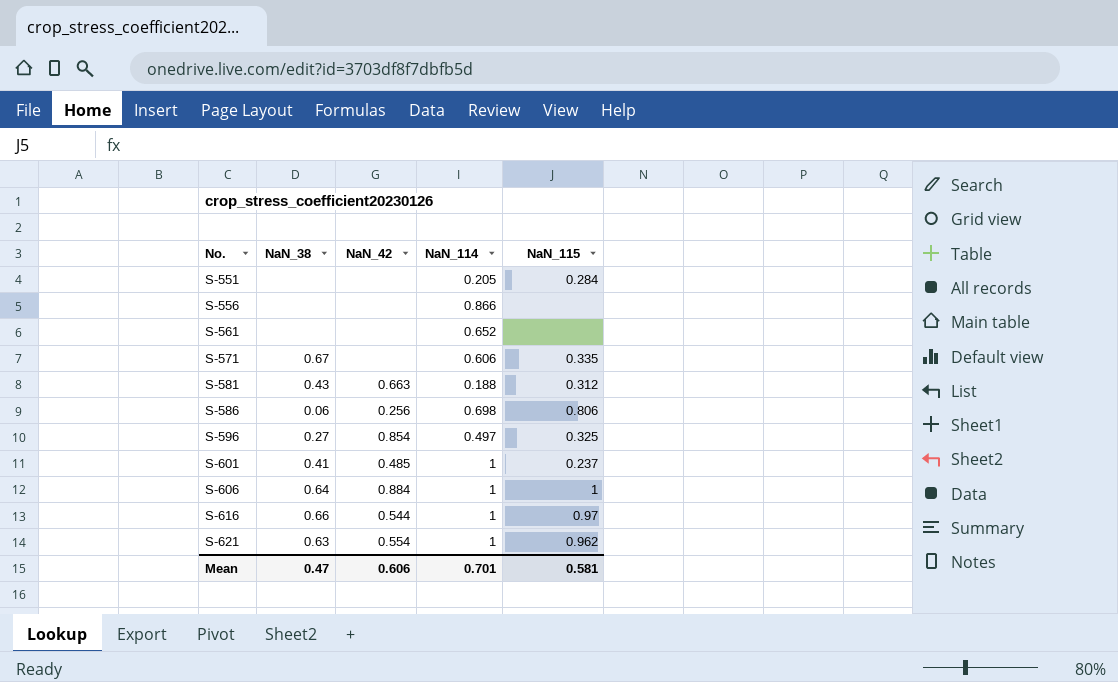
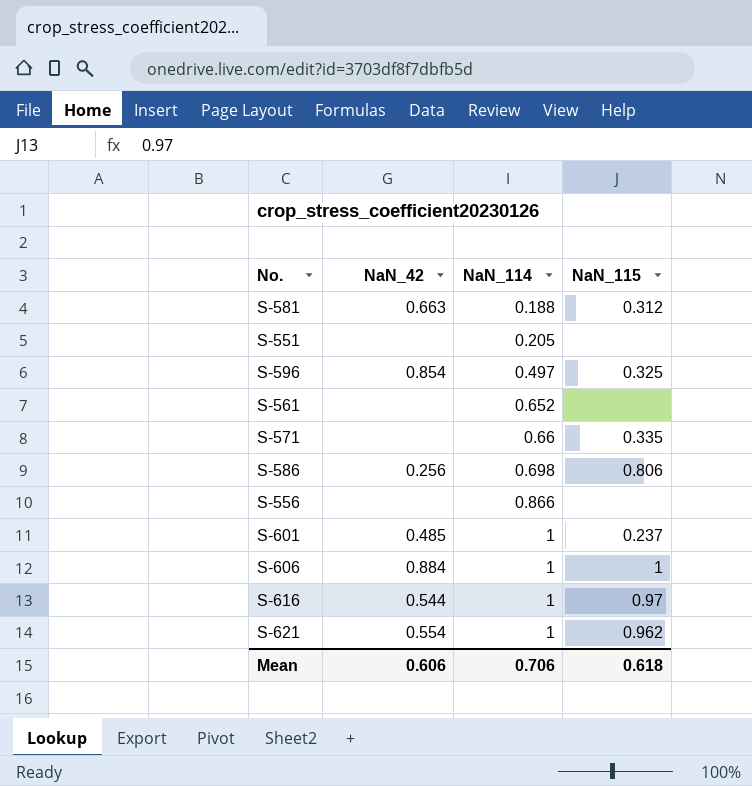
row order: No. ascending -> NaN_114 ascending
column NaN_38 | position: 2 -> none
S-551 | NaN_115: 0.284 -> none
S-571 | NaN_114: 0.606 -> 0.66
Mean | NaN_114: 0.701 -> 0.706
Mean | NaN_115: 0.581 -> 0.618

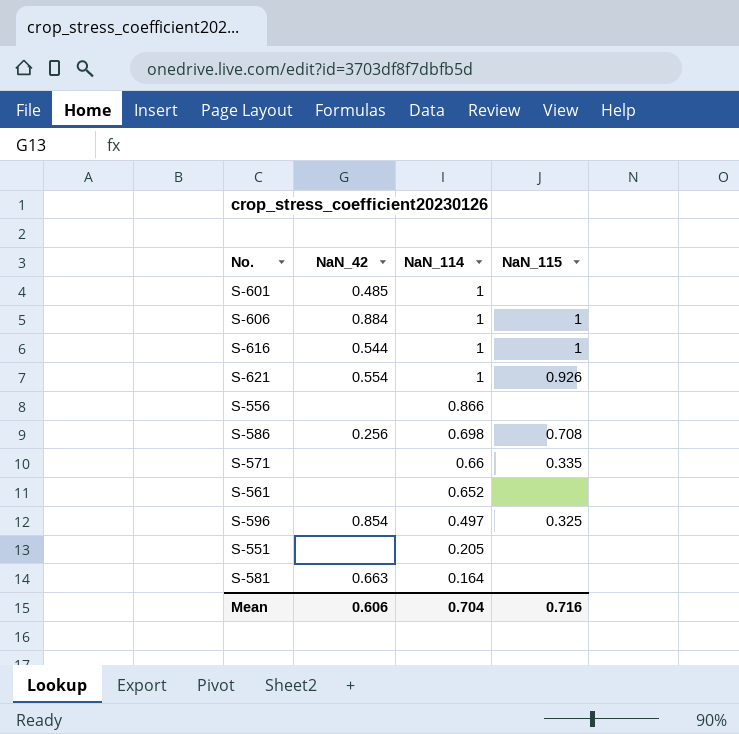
row order: NaN_114 ascending -> NaN_114 descending
S-601 | NaN_115: 0.237 -> none
S-616 | NaN_115: 0.97 -> 1
S-621 | NaN_115: 0.962 -> 0.926
S-586 | NaN_115: 0.806 -> 0.708
S-581 | NaN_114: 0.188 -> 0.164
S-581 | NaN_115: 0.312 -> none
Mean | NaN_114: 0.706 -> 0.704
Mean | NaN_115: 0.618 -> 0.716

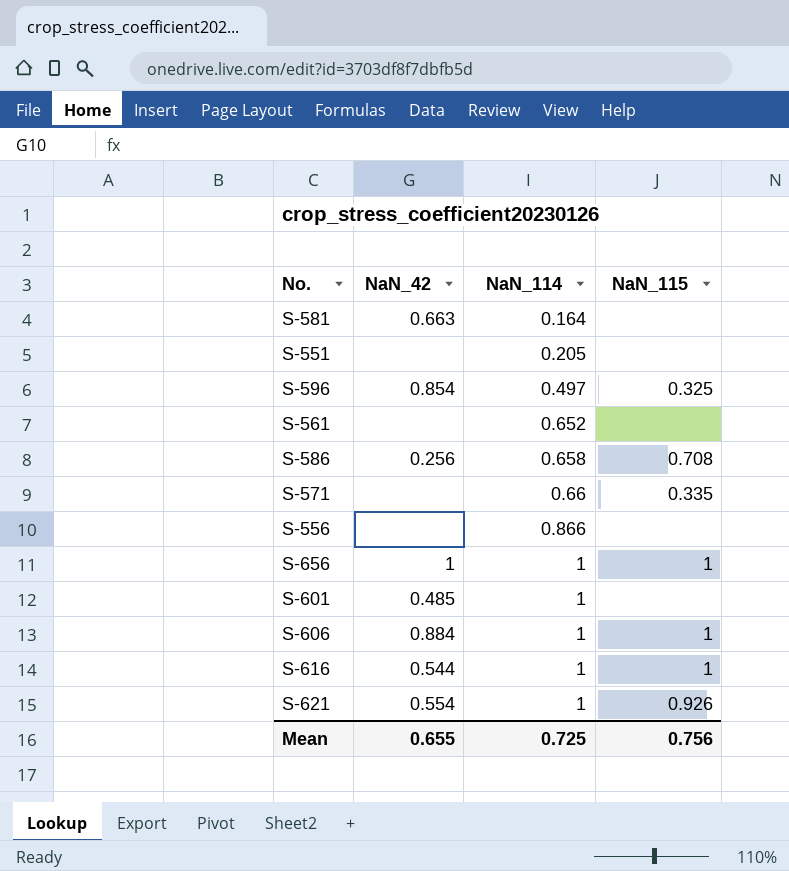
row order: NaN_114 descending -> NaN_114 ascending
S-586 | NaN_114: 0.698 -> 0.658
row S-656: none -> 1 | 1 | 1
Mean | NaN_42: 0.606 -> 0.655
Mean | NaN_114: 0.704 -> 0.725
Mean | NaN_115: 0.716 -> 0.756

